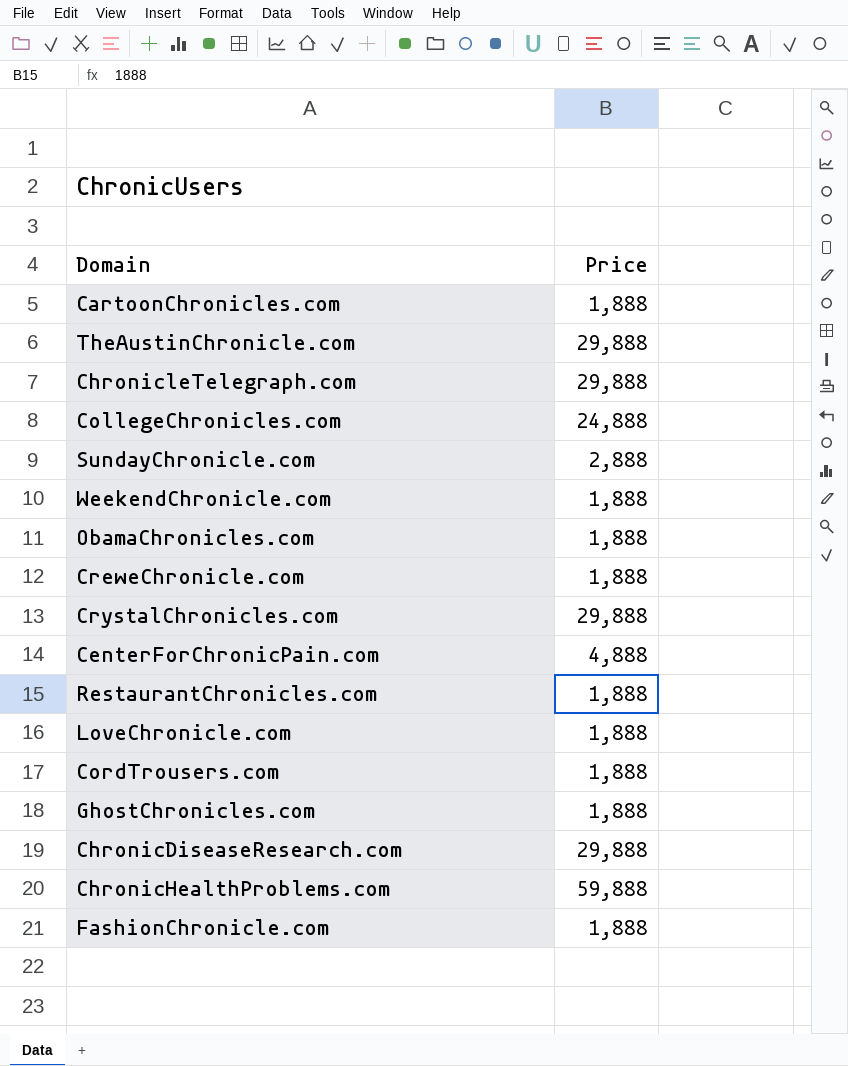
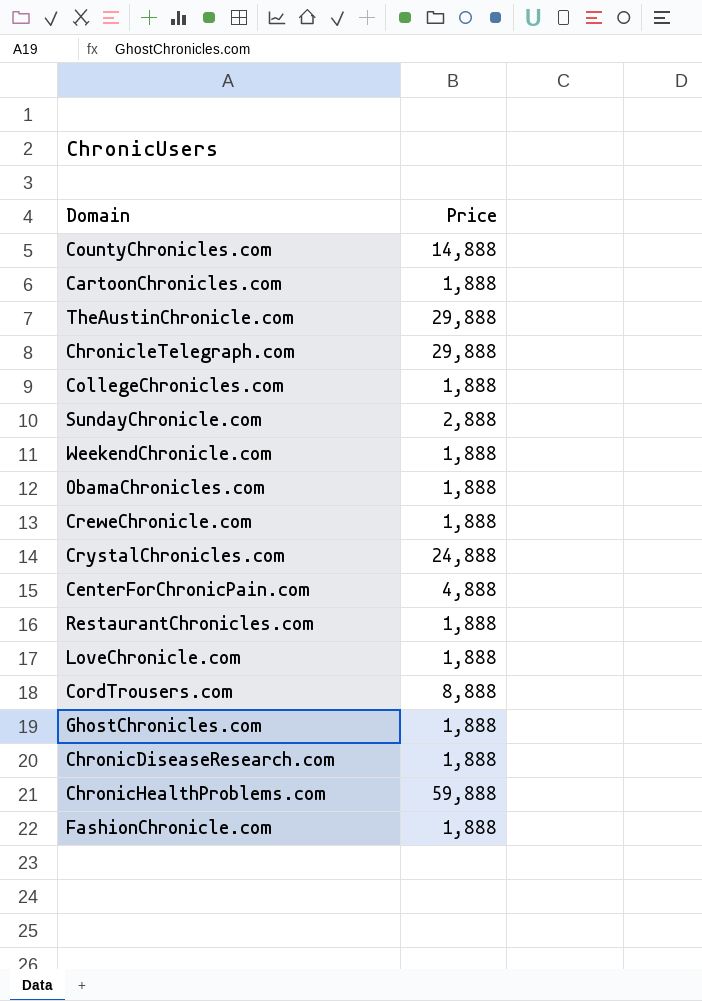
row CountyChronicles.com: none -> 14,888
CollegeChronicles.com | Price: 24,888 -> 1,888
CrystalChronicles.com | Price: 29,888 -> 24,888
CordTrousers.com | Price: 1,888 -> 8,888
ChronicDiseaseResearch.com | Price: 29,888 -> 1,888

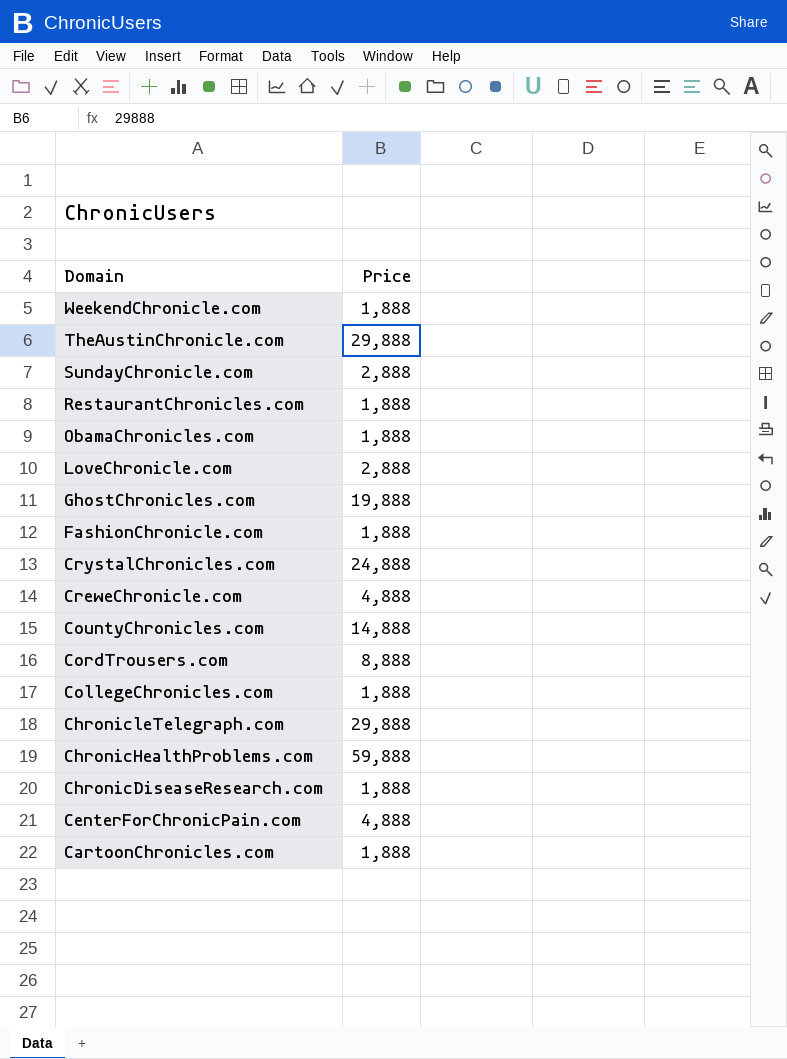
row order: none -> Domain descending
LoveChronicle.com | Price: 1,888 -> 2,888
GhostChronicles.com | Price: 1,888 -> 19,888
CreweChronicle.com | Price: 1,888 -> 4,888

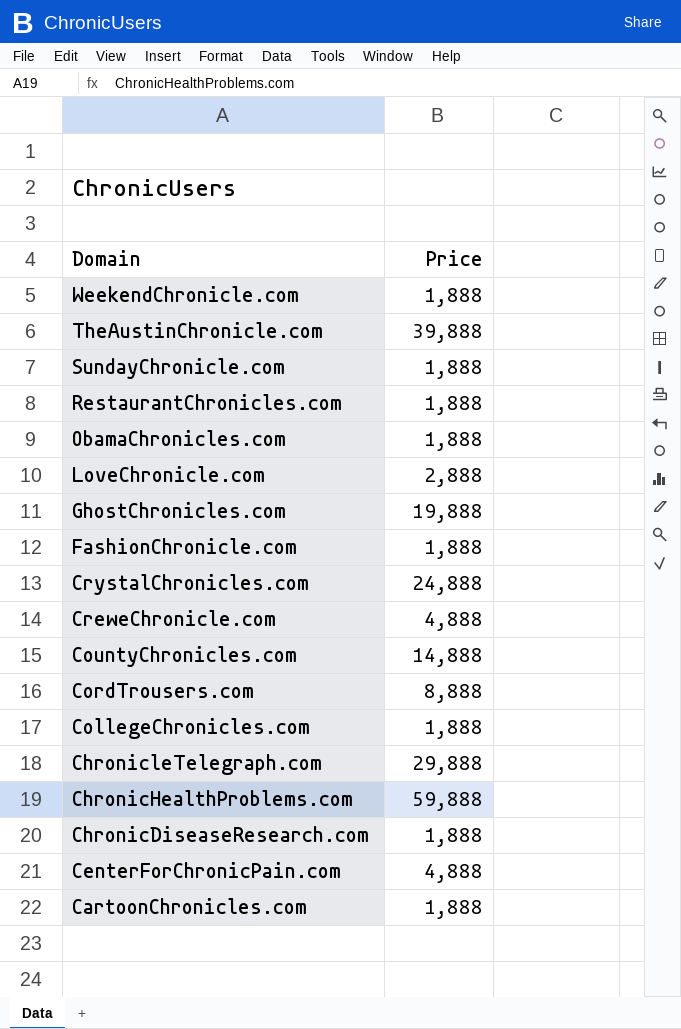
TheAustinChronicle.com | Price: 29,888 -> 39,888
SundayChronicle.com | Price: 2,888 -> 1,888

